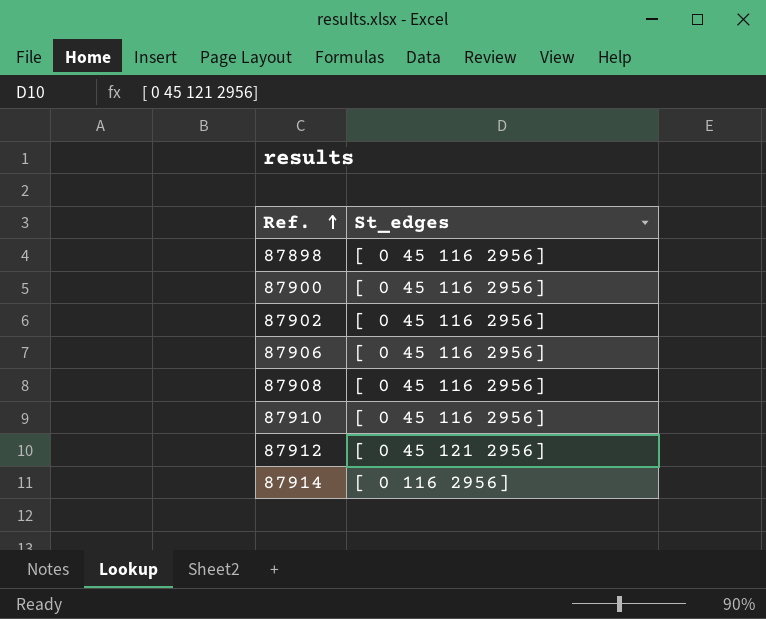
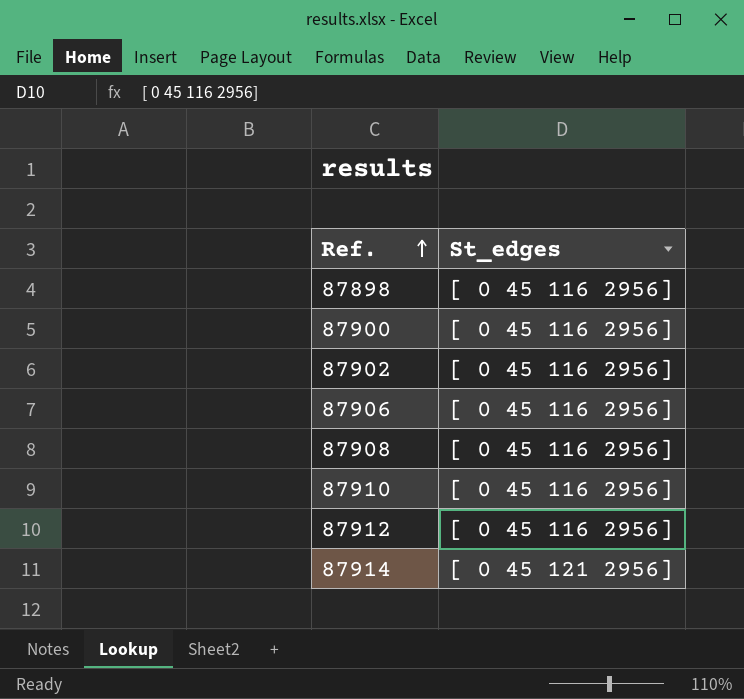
87912 | St_edges: [ 0 45 121 2956] -> [ 0 45 116 2956]
87914 | St_edges: [ 0 116 2956] -> [ 0 45 121 2956]

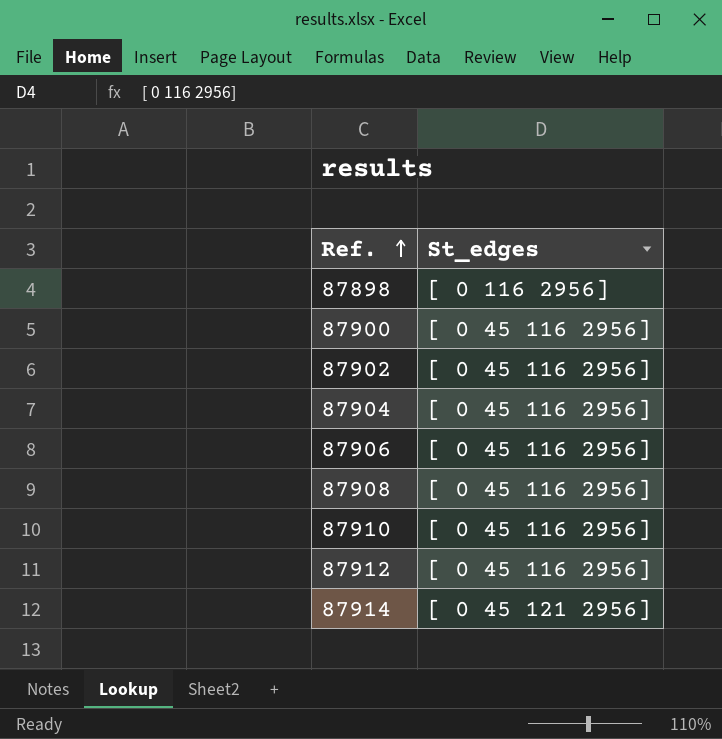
87898 | St_edges: [ 0 45 116 2956] -> [ 0 116 2956]
row 87904: none -> [ 0 45 116 2956]

